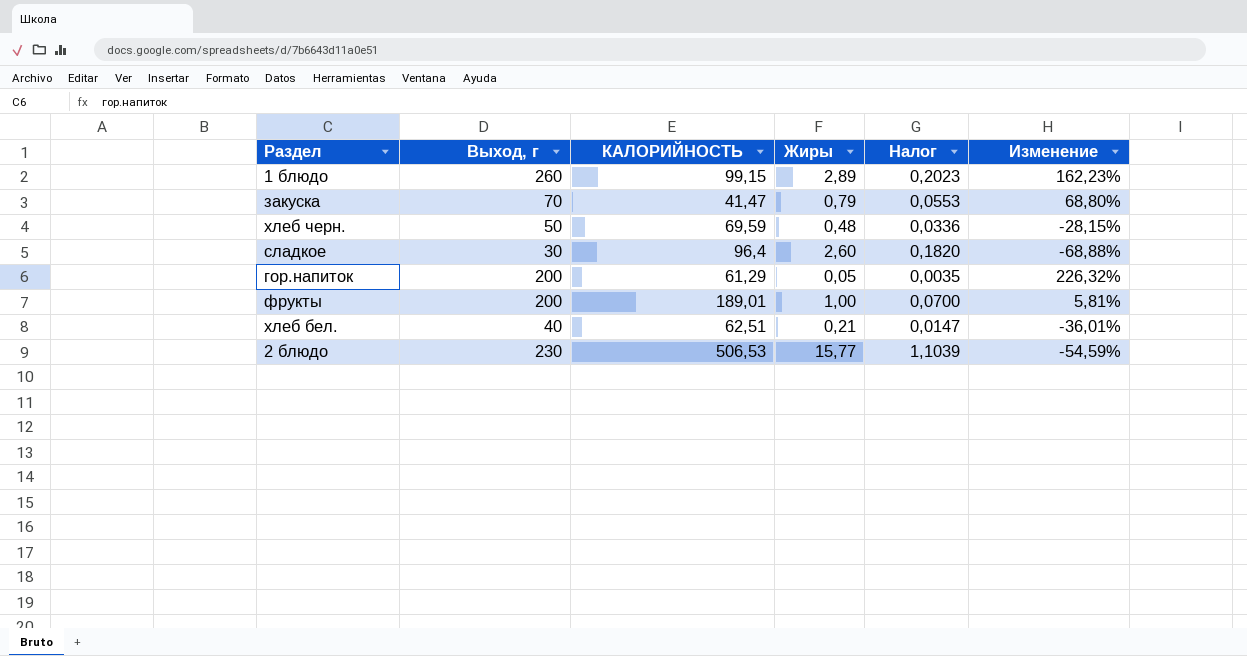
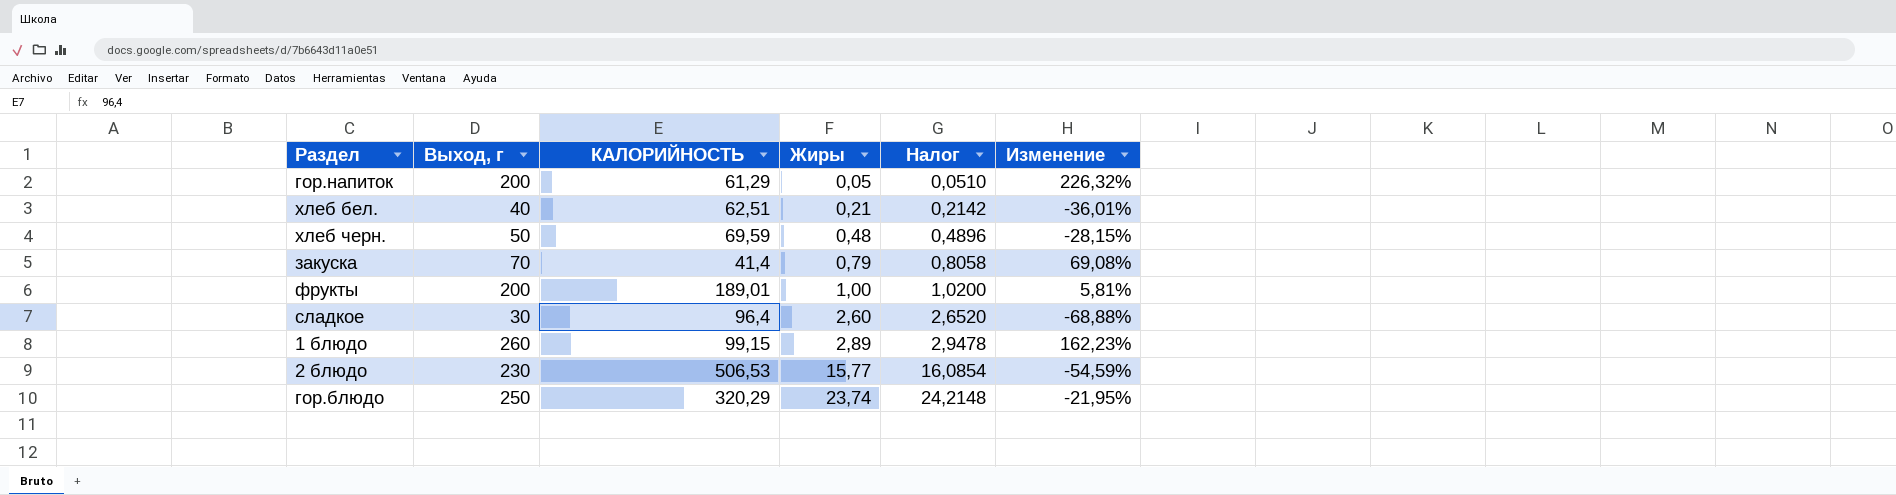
row order: none -> Жиры ascending
column Налог | formula: [Жиры] * 0,07 -> [Жиры] * 1,02
закуска | КАЛОРИЙНОСТЬ: 41,47 -> 41,4
закуска | Изменение: 68,80% -> 69,08%
row гор.блюдо: none -> 250 | 320,29 | 23,74 | 24,2148 | -21,95%

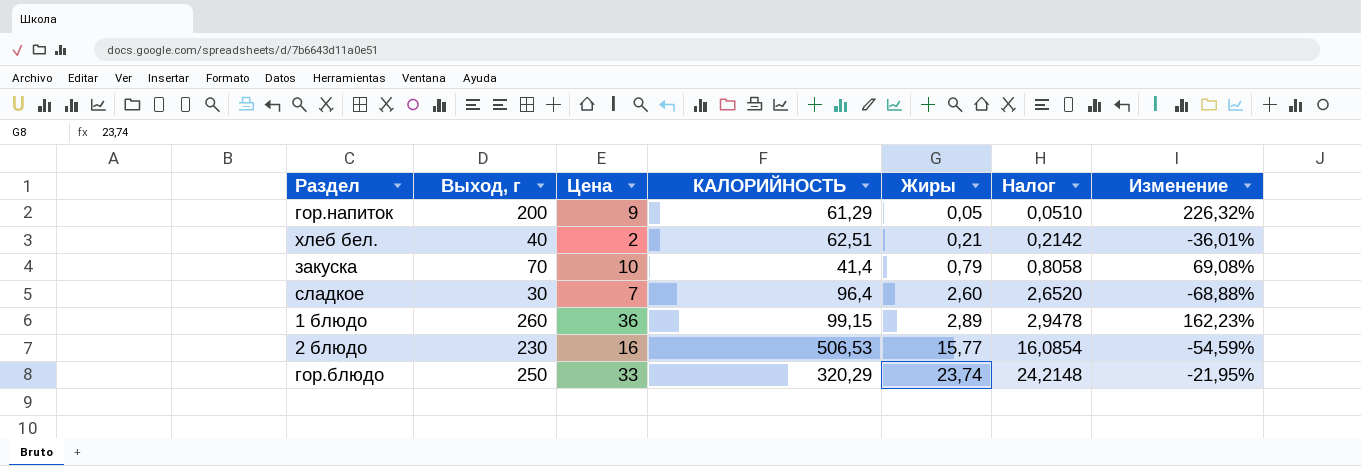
column Цена | position: none -> 3
row хлеб черн.: 50 | 69,59 | 0,48 | 0,4896 | -28,15% -> none
row фрукты: 200 | 189,01 | 1,00 | 1,0200 | 5,81% -> none

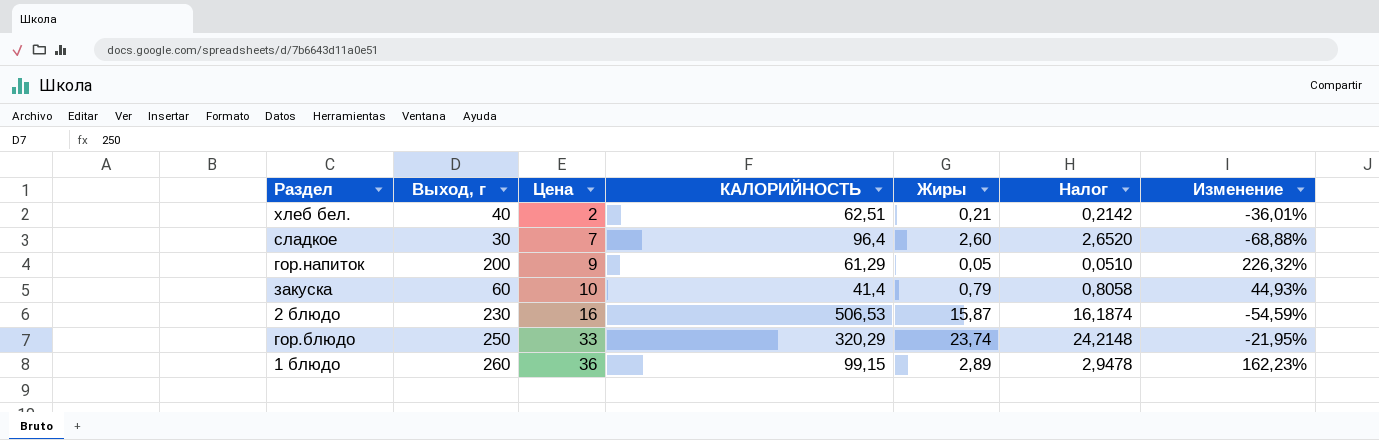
row order: Жиры ascending -> Цена ascending
закуска | Выход, г: 70 -> 60
закуска | Изменение: 69,08% -> 44,93%
2 блюдо | Жиры: 15,77 -> 15,87
2 блюдо | Налог: 16,0854 -> 16,1874

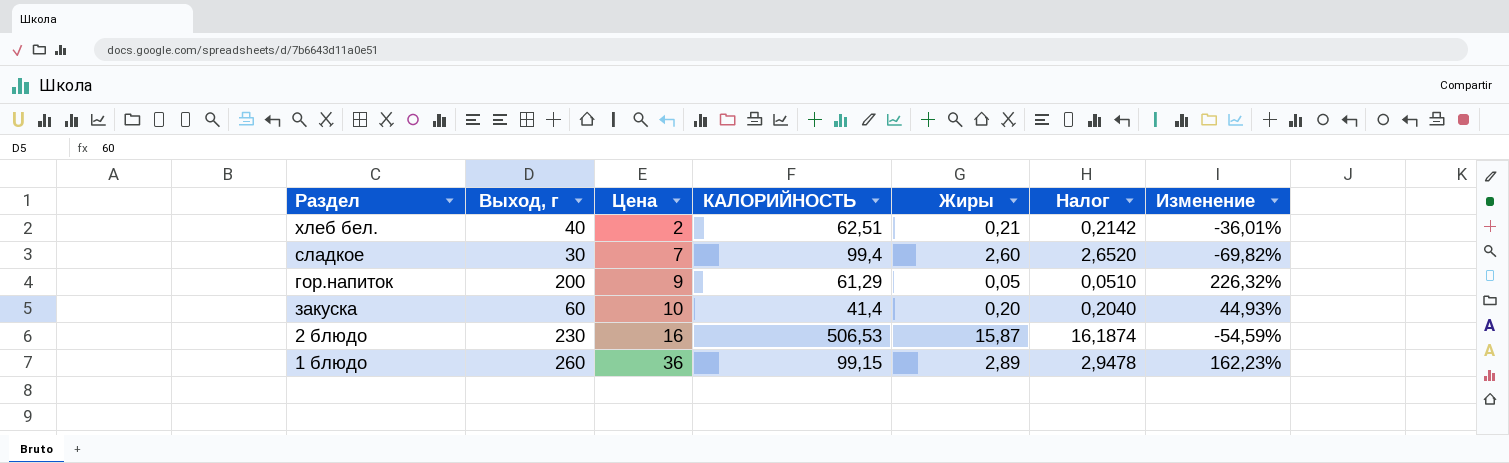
row гор.блюдо: 250 | 33 | 320,29 | 23,74 | 24,2148 | -21,95% -> none
сладкое | КАЛОРИЙНОСТЬ: 96,4 -> 99,4
сладкое | Изменение: -68,88% -> -69,82%
закуска | Жиры: 0,79 -> 0,20
закуска | Налог: 0,8058 -> 0,2040

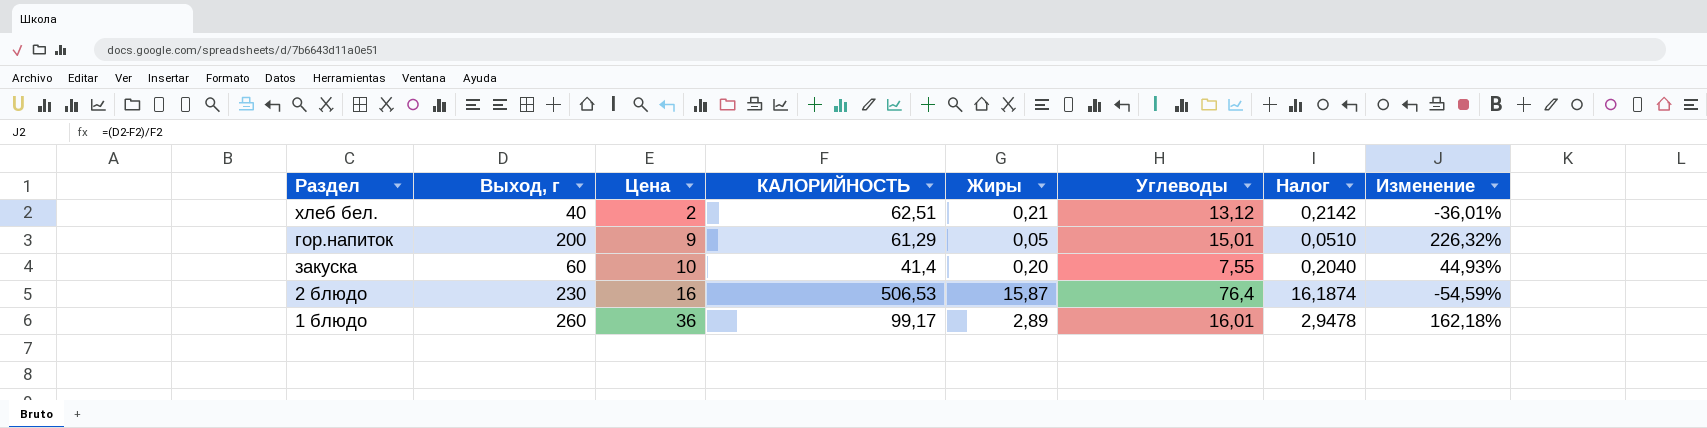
column Углеводы | position: none -> 6
row сладкое: 30 | 7 | 99,4 | 2,60 | 2,6520 | -69,82% -> none
1 блюдо | КАЛОРИЙНОСТЬ: 99,15 -> 99,17
1 блюдо | Изменение: 162,23% -> 162,18%

